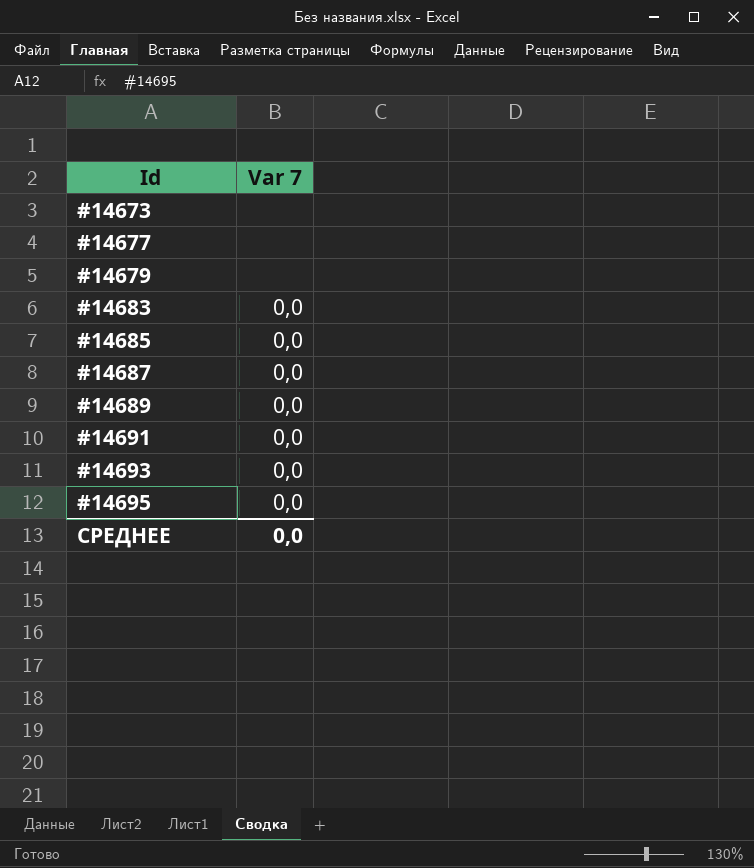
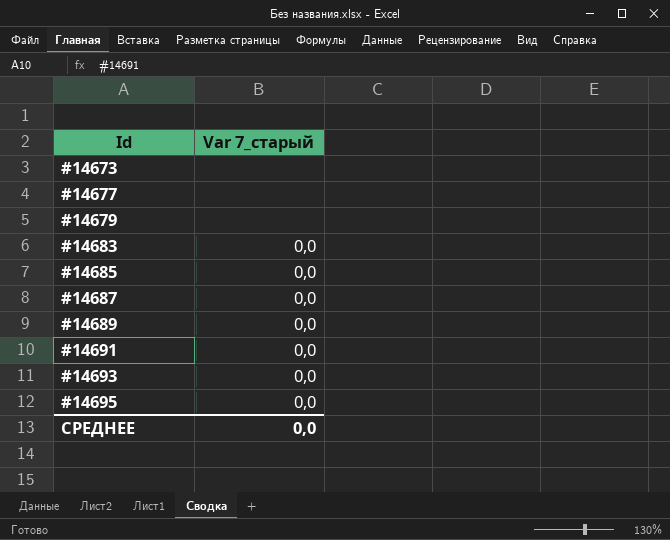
column name: Var 7 -> Var 7_старый

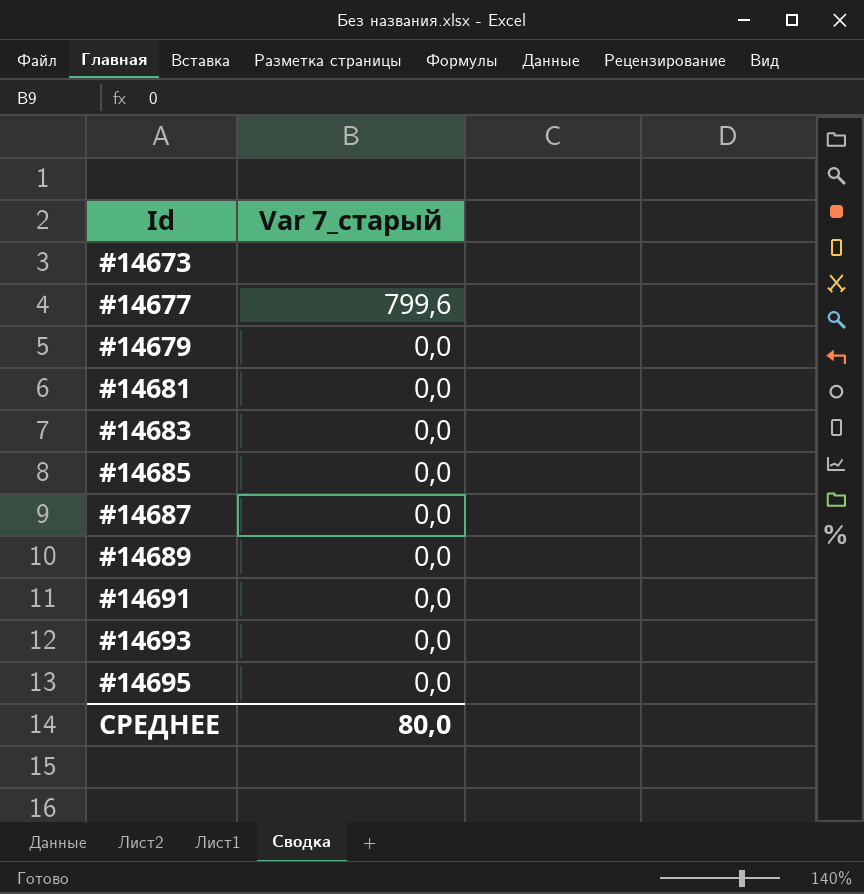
#14677 | Var 7_старый: none -> 799,6
#14679 | Var 7_старый: none -> 0,0
row #14681: none -> 0,0
СРЕДНЕЕ | Var 7_старый: 0,0 -> 80,0

